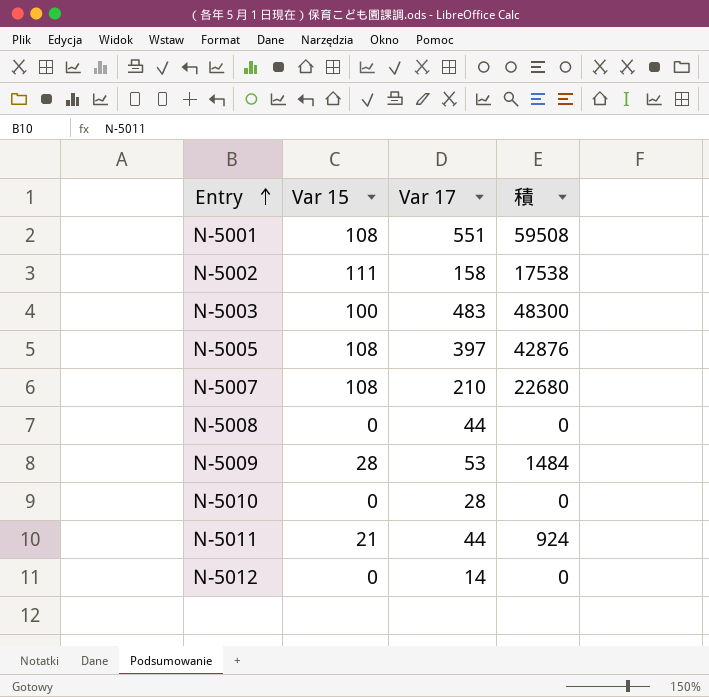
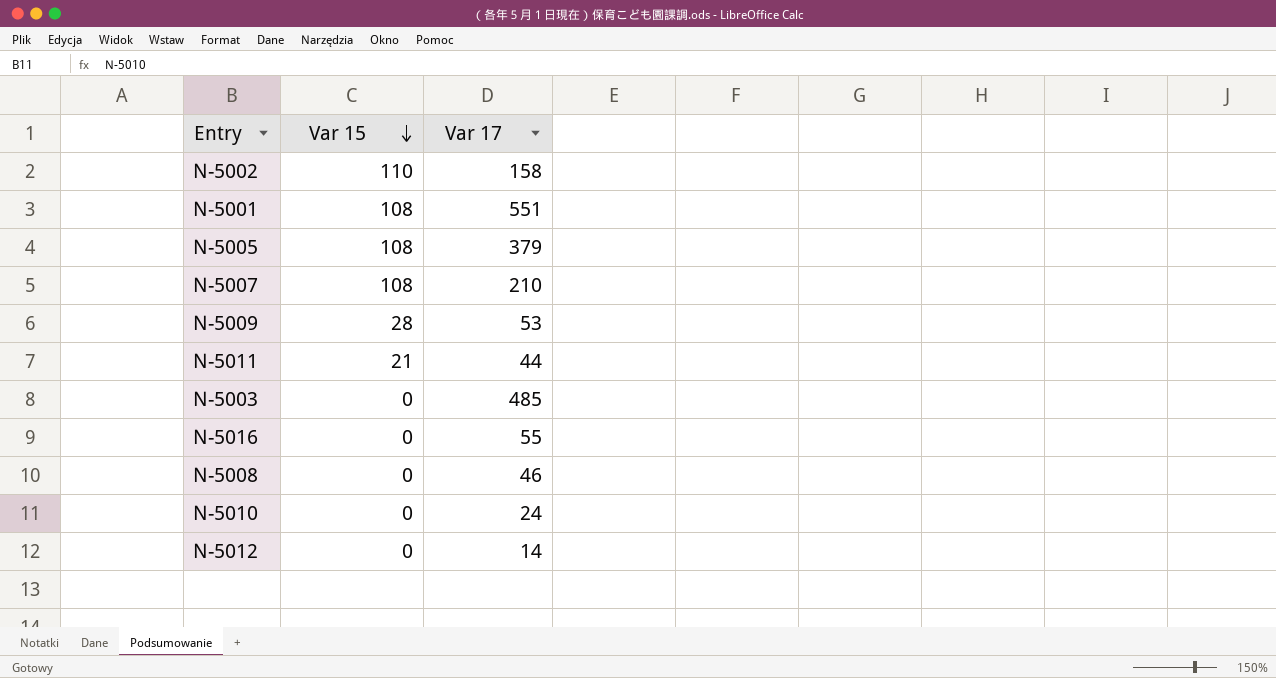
row order: Entry ascending -> Var 15 descending
column 積 | formula: [Var 15] * [Var 17] -> none
N-5002 | Var 15: 111 -> 110
N-5005 | Var 17: 397 -> 379
N-5003 | Var 15: 100 -> 0
N-5003 | Var 17: 483 -> 485
row N-5016: none -> 0 | 55
N-5008 | Var 17: 44 -> 46
N-5010 | Var 17: 28 -> 24

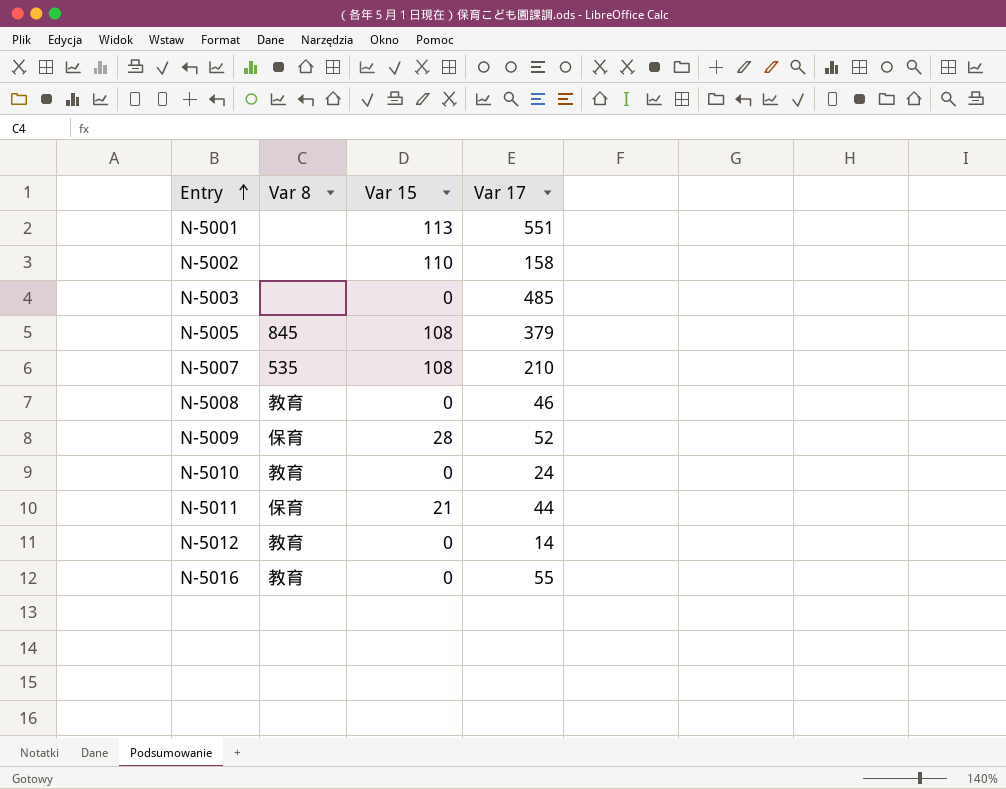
row order: Var 15 descending -> Entry ascending
column Var 8 | position: none -> 2
N-5001 | Var 15: 108 -> 113
N-5009 | Var 17: 53 -> 52

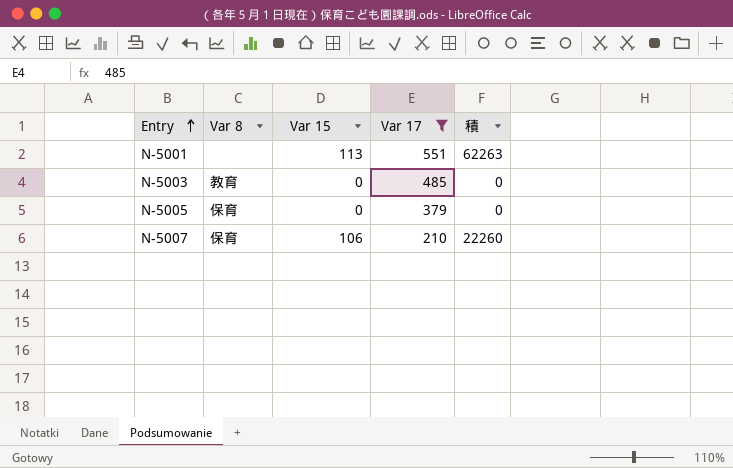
filter: none -> Var 17 >= 210
column 積 | formula: none -> [Var 15] * [Var 17]
N-5003 | Var 8: none -> 教育
N-5005 | Var 8: 845 -> 保育
N-5005 | Var 15: 108 -> 0
N-5007 | Var 8: 535 -> 保育
N-5007 | Var 15: 108 -> 106

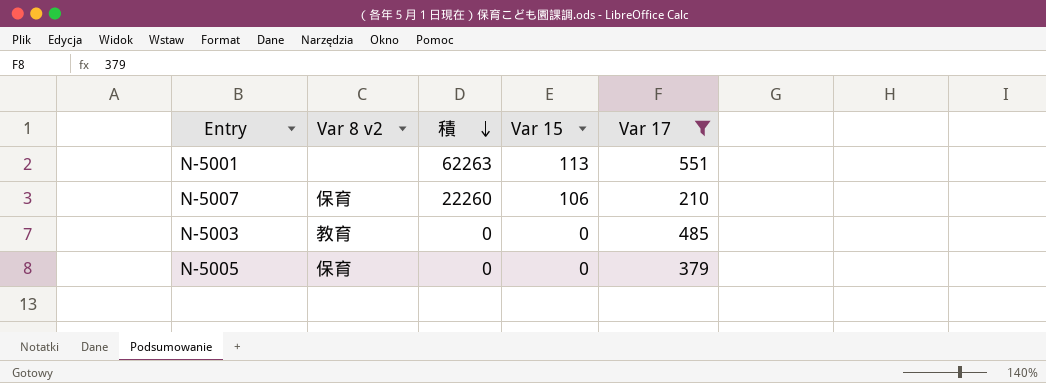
row order: Entry ascending -> 積 descending
column name: Var 8 -> Var 8 v2
column 積 | position: 5 -> 3

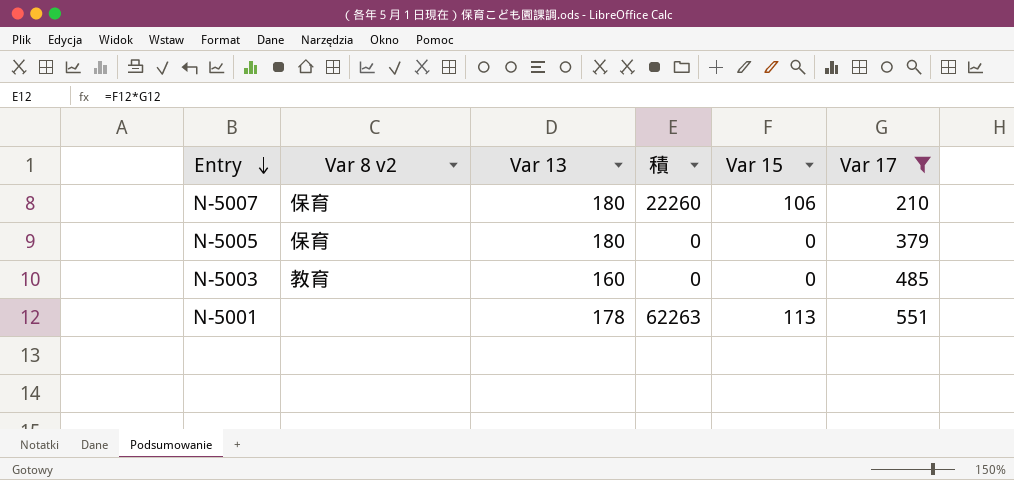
row order: 積 descending -> Entry descending
column Var 13 | position: none -> 3

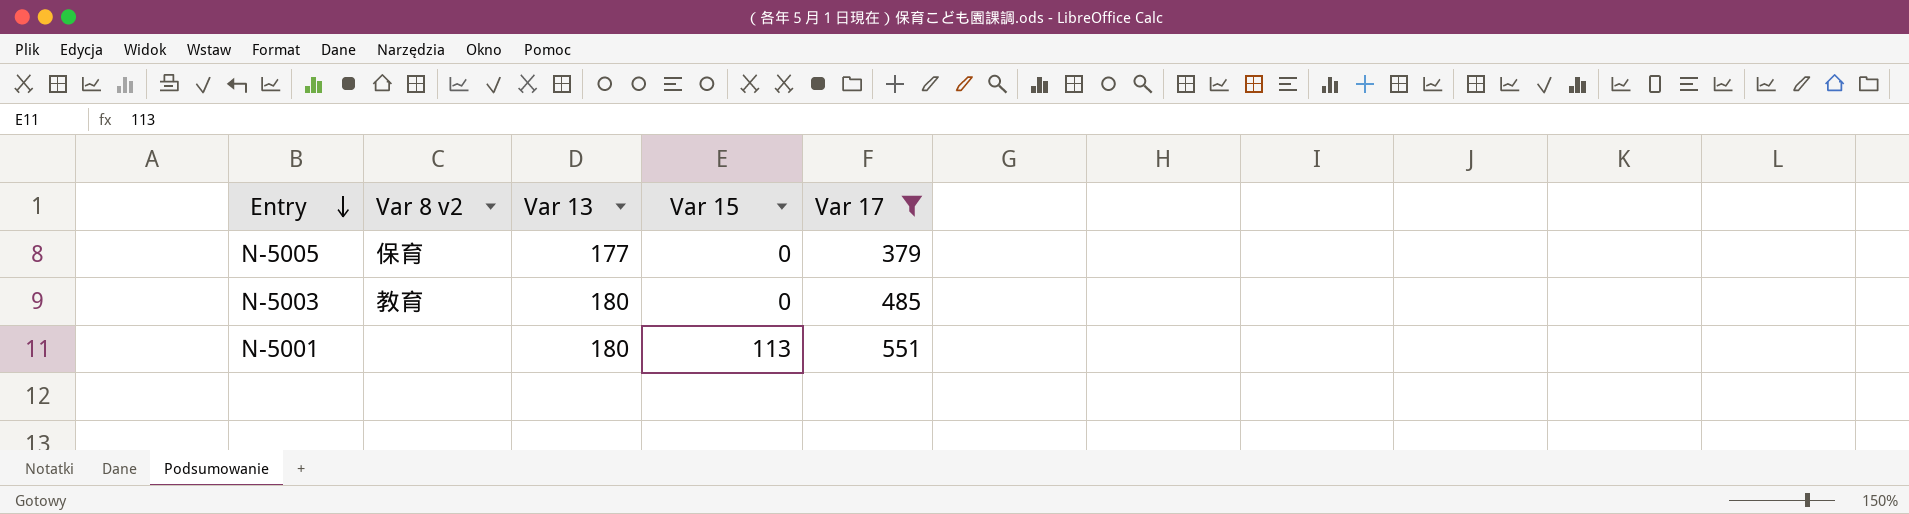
column 積 | formula: [Var 15] * [Var 17] -> none
row N-5007: 保育 | 180 | 22260 | 106 | 210 -> none
N-5005 | Var 13: 180 -> 177
N-5003 | Var 13: 160 -> 180
N-5001 | Var 13: 178 -> 180

